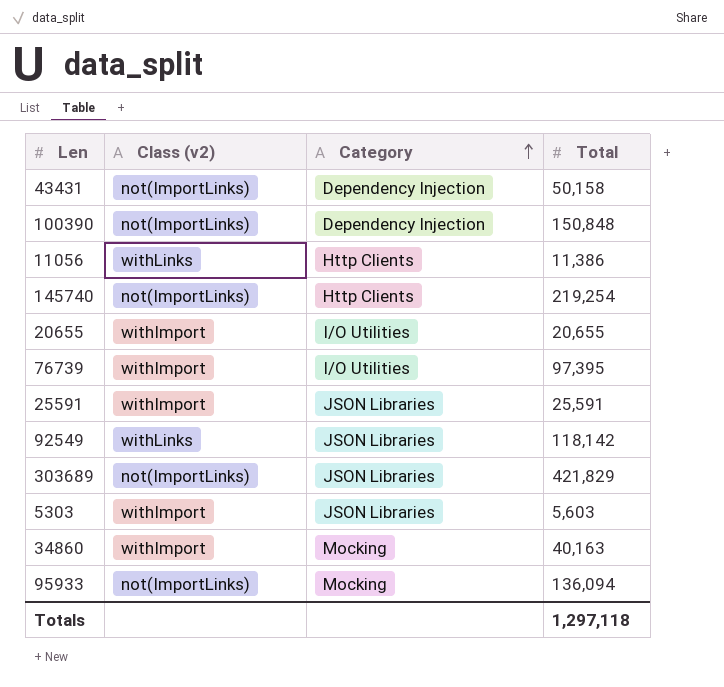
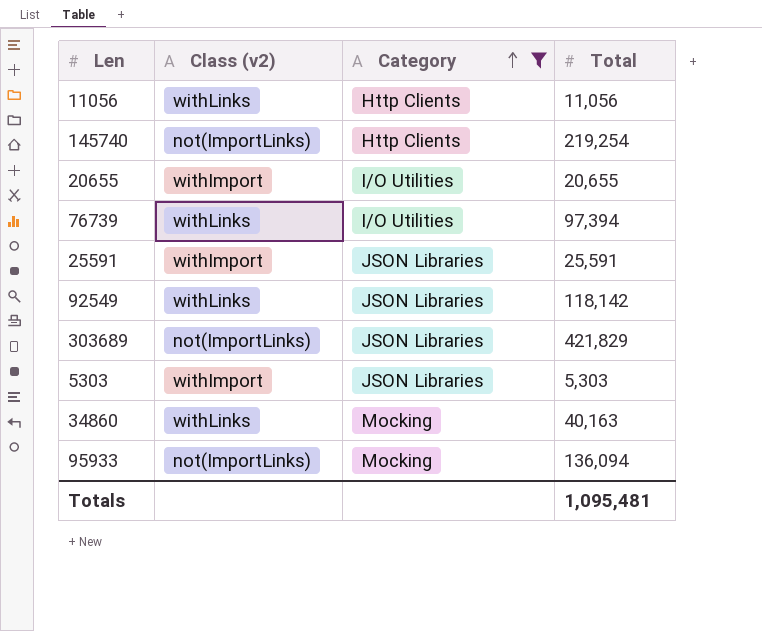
filter: none -> Category != Dependency Injection
11056 | Total: 11,386 -> 11,056
76739 | Class (v2): withImport -> withLinks
76739 | Total: 97,395 -> 97,394
5303 | Total: 5,603 -> 5,303
34860 | Class (v2): withImport -> withLinks
Totals | Total: 1,297,118 -> 1,095,481

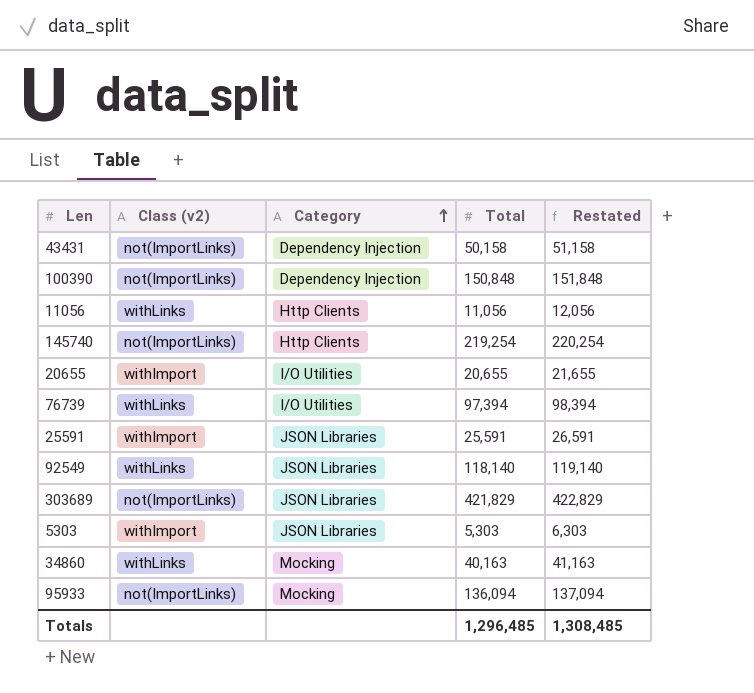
filter: Category != Dependency Injection -> none
column Restated | formula: none -> [Total] + 1000
92549 | Total: 118,142 -> 118,140
Totals | Total: 1,095,481 -> 1,296,485

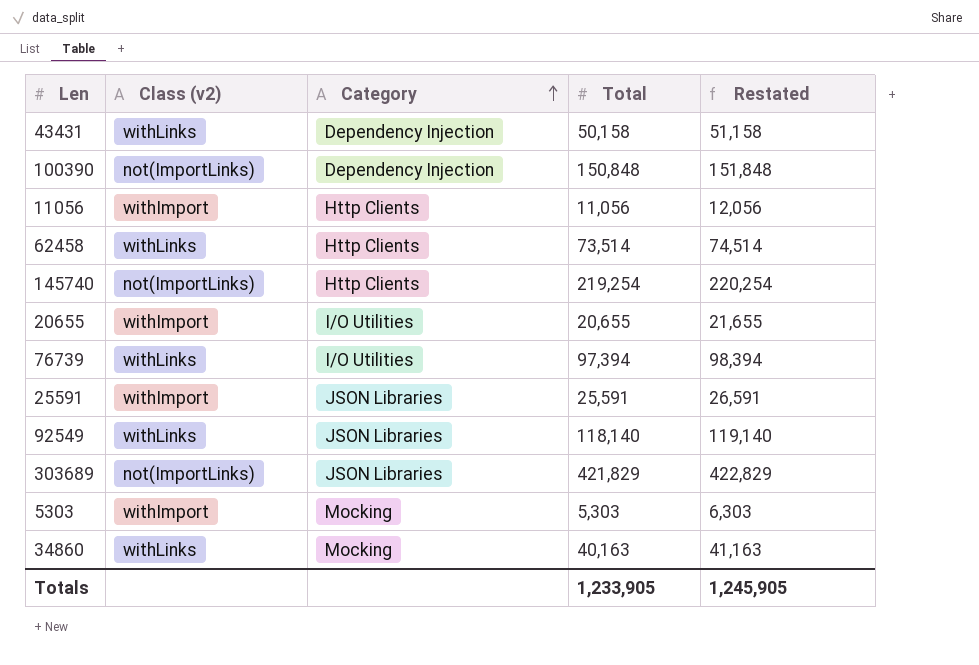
row 95933: not(ImportLinks) | Mocking | 136,094 | 137,094 -> none
43431 | Class (v2): not(ImportLinks) -> withLinks
11056 | Class (v2): withLinks -> withImport
row 62458: none -> withLinks | Http Clients | 73,514 | 74,514
5303 | Category: JSON Libraries -> Mocking
Totals | Total: 1,296,485 -> 1,233,905
Totals | Restated: 1,308,485 -> 1,245,905

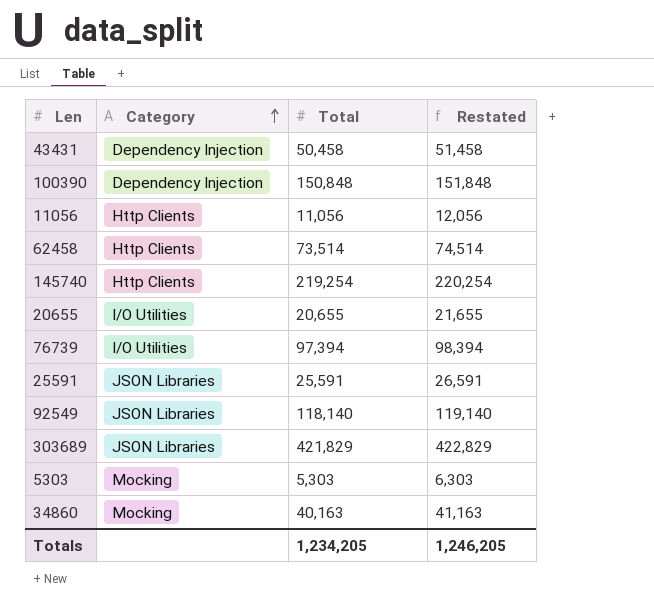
column Class (v2) | position: 2 -> none
43431 | Total: 50,158 -> 50,458
43431 | Restated: 51,158 -> 51,458
Totals | Total: 1,233,905 -> 1,234,205
Totals | Restated: 1,245,905 -> 1,246,205

